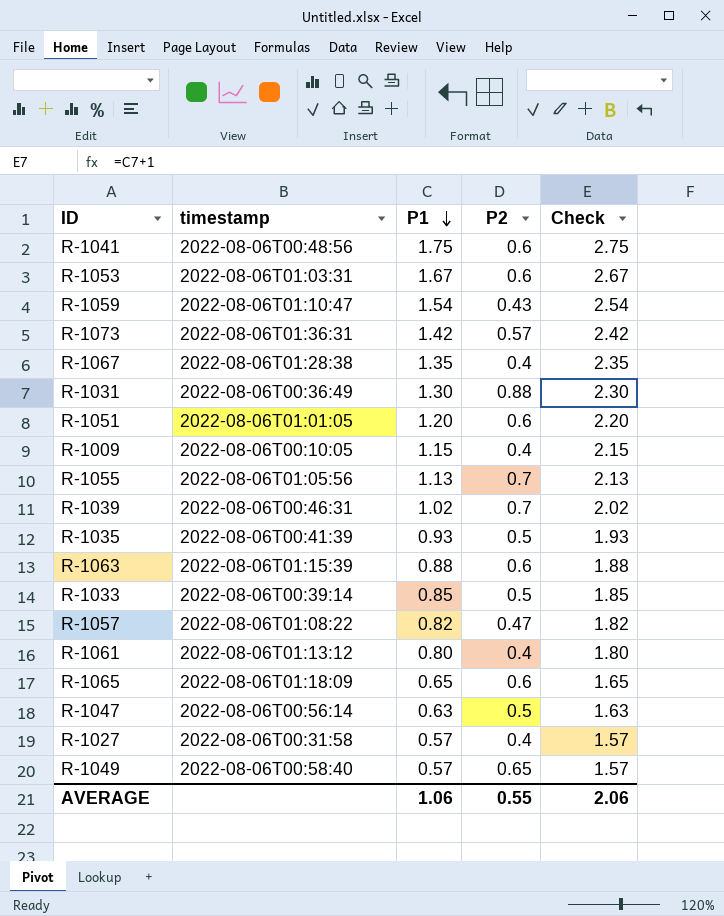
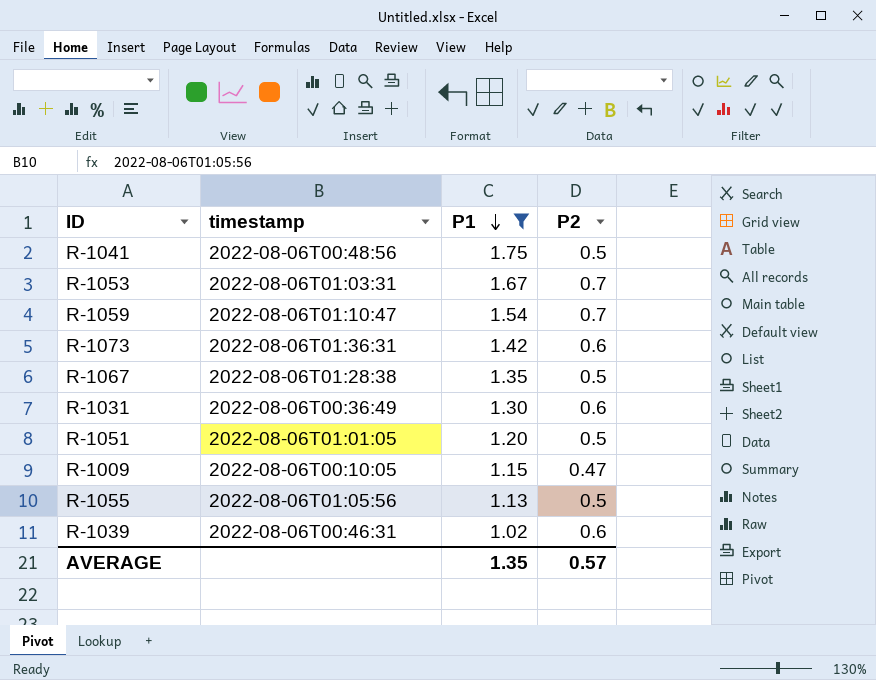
filter: none -> P1 >= 1.02
column Check | formula: [P1] + 1 -> none
R-1041 | P2: 0.6 -> 0.5
R-1053 | P2: 0.6 -> 0.7
R-1059 | P2: 0.43 -> 0.7
R-1073 | P2: 0.57 -> 0.6
R-1067 | P2: 0.4 -> 0.5
R-1031 | P2: 0.88 -> 0.6
R-1051 | P2: 0.6 -> 0.5
R-1009 | P2: 0.4 -> 0.47
R-1055 | P2: 0.7 -> 0.5
R-1039 | P2: 0.7 -> 0.6
AVERAGE | P1: 1.06 -> 1.35
AVERAGE | P2: 0.55 -> 0.57

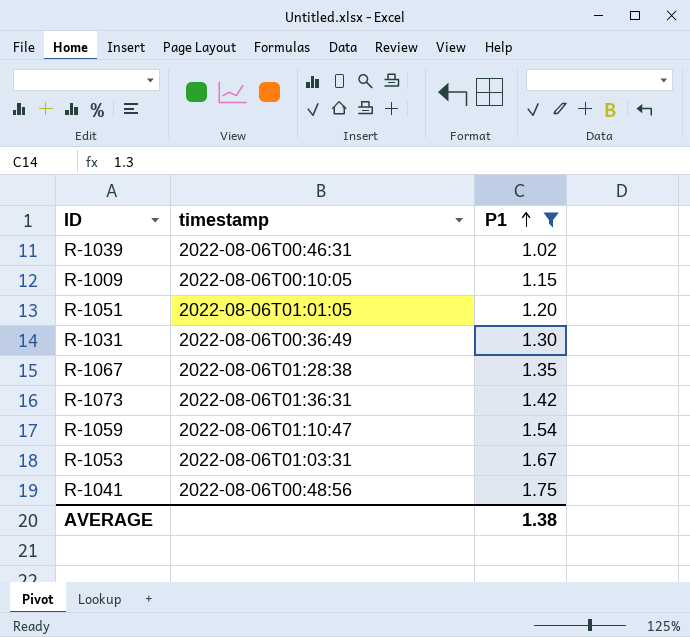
row order: P1 descending -> P1 ascending
column P2 | position: 4 -> none
row R-1055: 2022-08-06T01:05:56 | 1.13 | 0.5 -> none
AVERAGE | P1: 1.35 -> 1.38

